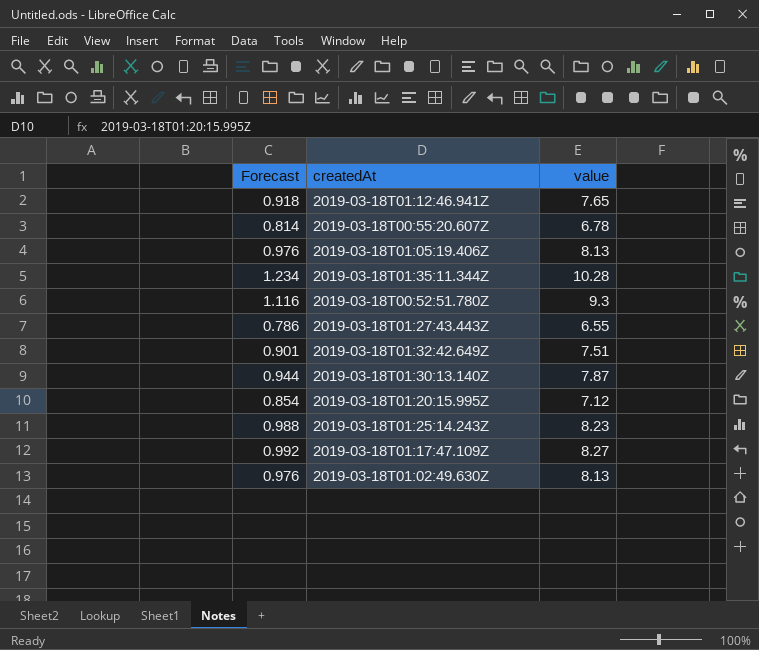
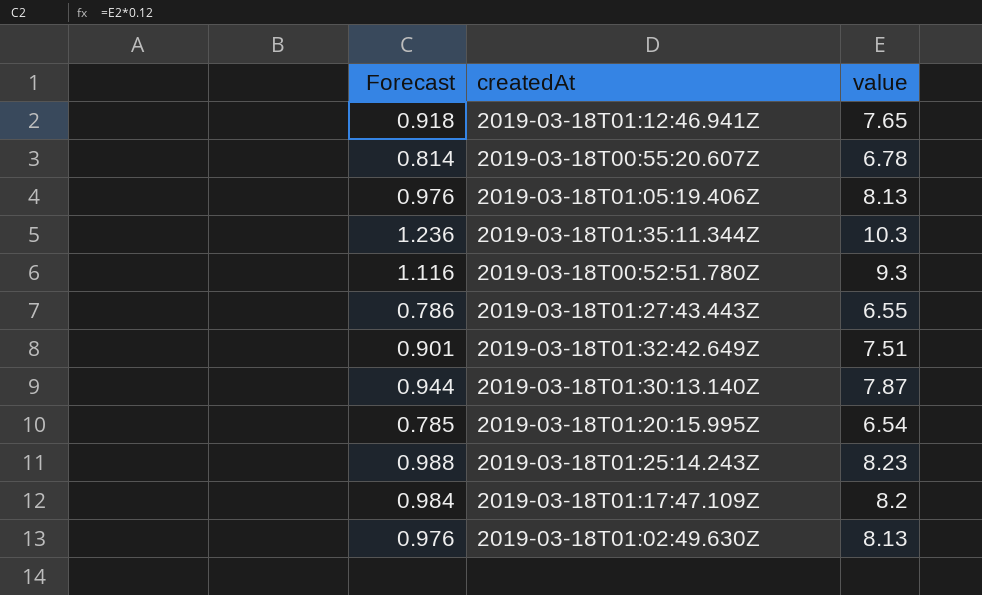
2019-03-18T01:35:11.344Z | Forecast: 1.234 -> 1.236
2019-03-18T01:35:11.344Z | value: 10.28 -> 10.3
2019-03-18T01:20:15.995Z | Forecast: 0.854 -> 0.785
2019-03-18T01:20:15.995Z | value: 7.12 -> 6.54
2019-03-18T01:17:47.109Z | Forecast: 0.992 -> 0.984
2019-03-18T01:17:47.109Z | value: 8.27 -> 8.2

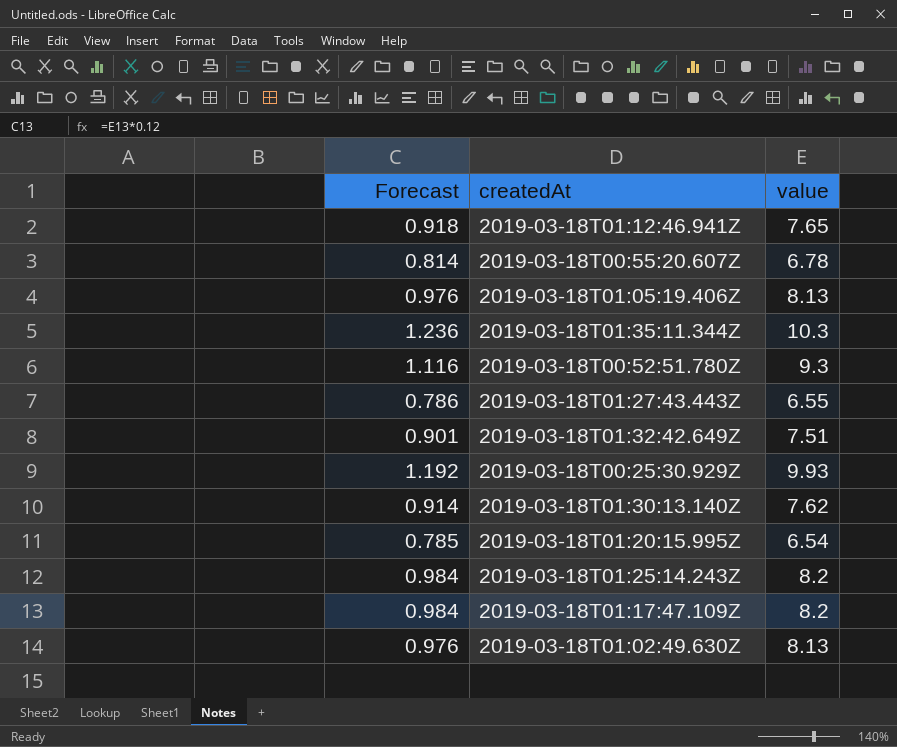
row 2019-03-18T00:25:30.929Z: none -> 1.192 | 9.93
2019-03-18T01:30:13.140Z | Forecast: 0.944 -> 0.914
2019-03-18T01:30:13.140Z | value: 7.87 -> 7.62
2019-03-18T01:25:14.243Z | Forecast: 0.988 -> 0.984
2019-03-18T01:25:14.243Z | value: 8.23 -> 8.2

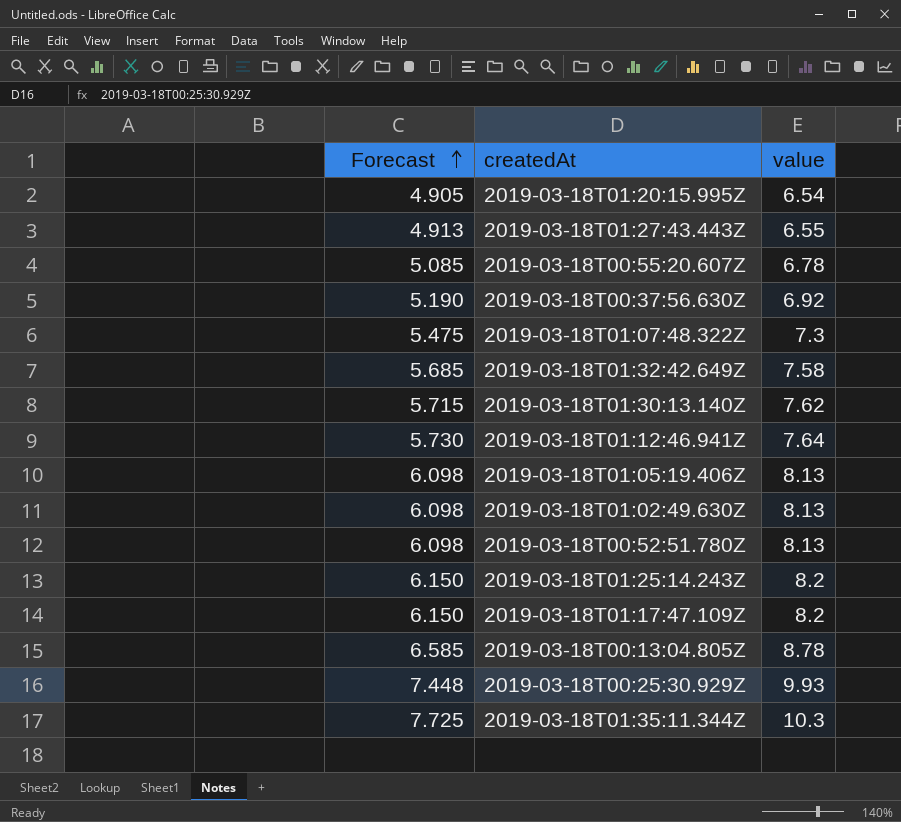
row order: none -> Forecast ascending
column Forecast | formula: [value] * 0.12 -> [value] * 0.75
row 2019-03-18T00:37:56.630Z: none -> 5.190 | 6.92
row 2019-03-18T01:07:48.322Z: none -> 5.475 | 7.3
2019-03-18T01:32:42.649Z | value: 7.51 -> 7.58
2019-03-18T01:12:46.941Z | value: 7.65 -> 7.64
2019-03-18T00:52:51.780Z | value: 9.3 -> 8.13
row 2019-03-18T00:13:04.805Z: none -> 6.585 | 8.78

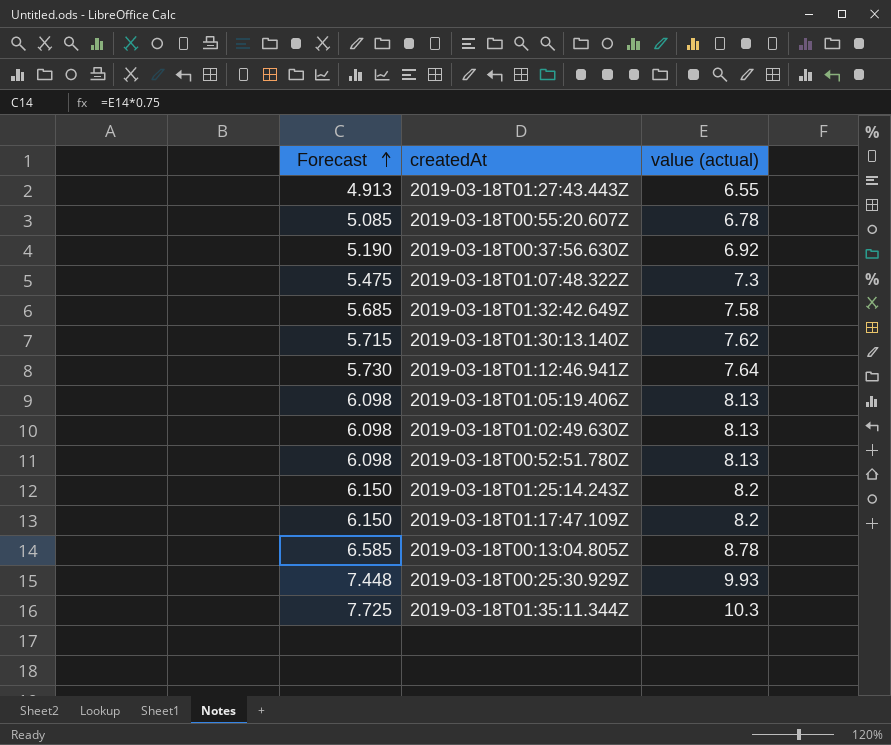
column name: value -> value (actual)
row 2019-03-18T01:20:15.995Z: 4.905 | 6.54 -> none

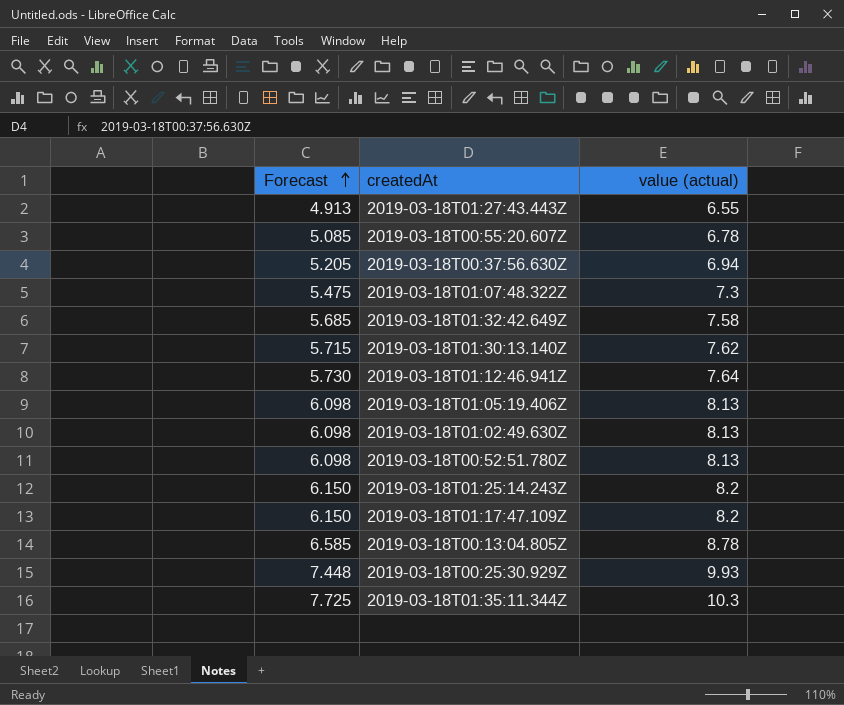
2019-03-18T00:37:56.630Z | Forecast: 5.190 -> 5.205
2019-03-18T00:37:56.630Z | value (actual): 6.92 -> 6.94

